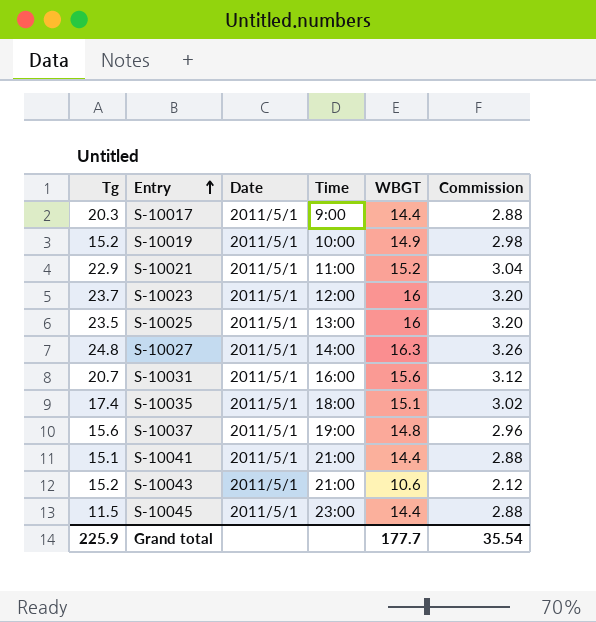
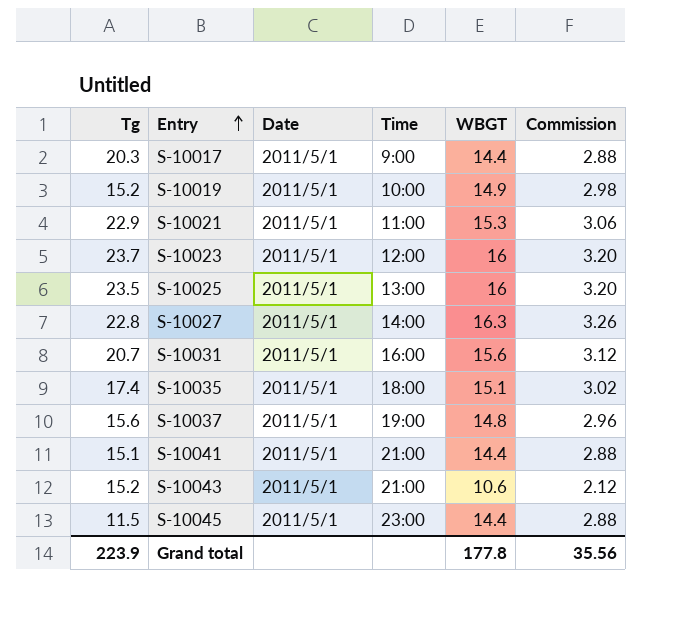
S-10021 | WBGT: 15.2 -> 15.3
S-10021 | Commission: 3.04 -> 3.06
S-10027 | Tg: 24.8 -> 22.8
Grand total | Tg: 225.9 -> 223.9
Grand total | WBGT: 177.7 -> 177.8
Grand total | Commission: 35.54 -> 35.56

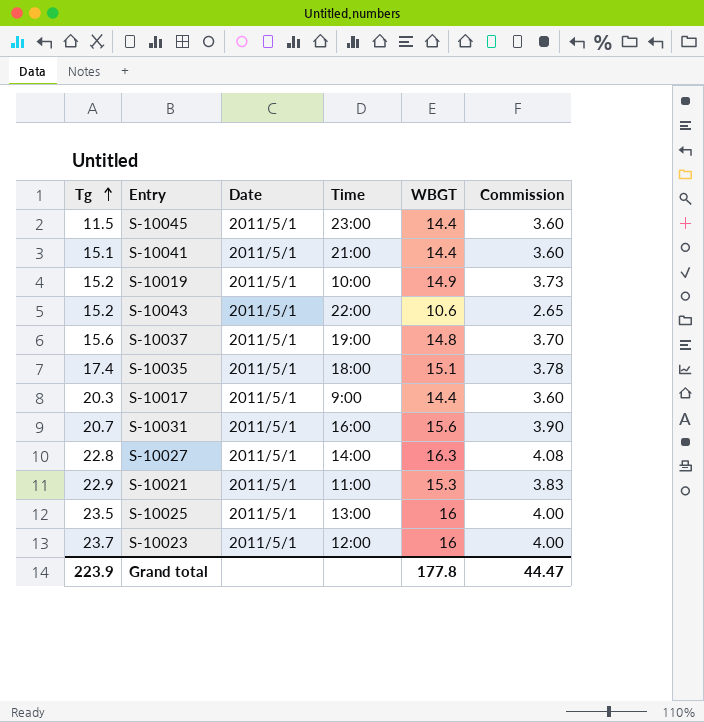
row order: Entry ascending -> Tg ascending
column Commission | formula: [WBGT] * 0.2 -> [WBGT] * 0.25
S-10043 | Time: 21:00 -> 22:00
Grand total | Commission: 35.56 -> 44.47

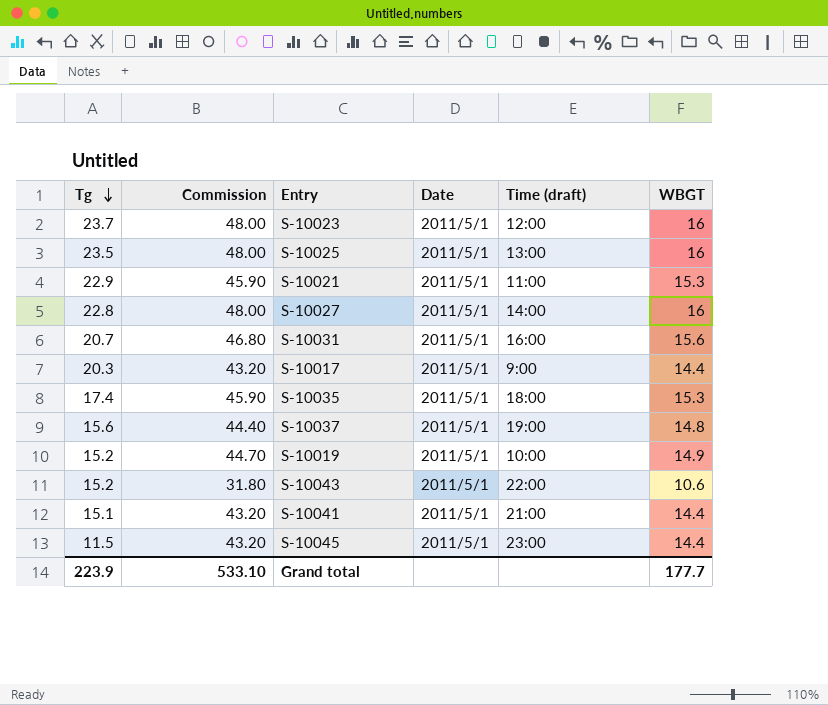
row order: Tg ascending -> Tg descending
column Commission | formula: [WBGT] * 0.25 -> [WBGT] * 3
column Commission | position: 6 -> 2
column name: Time -> Time (draft)
S-10027 | WBGT: 16.3 -> 16
S-10035 | WBGT: 15.1 -> 15.3
Grand total | Commission: 44.47 -> 533.10
Grand total | WBGT: 177.8 -> 177.7

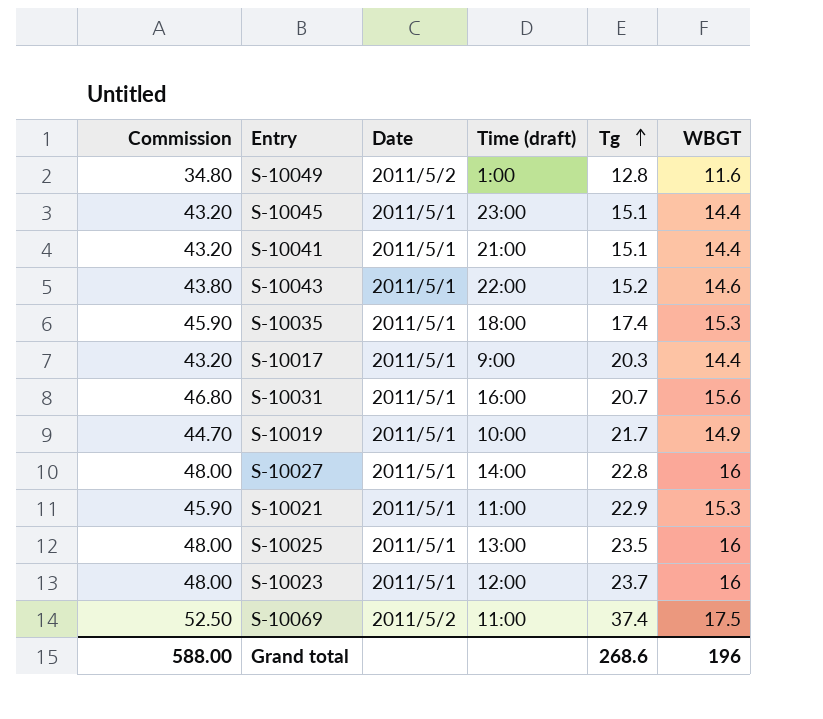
row order: Tg descending -> Tg ascending
column Tg | position: 1 -> 5
row S-10037: 15.6 | 44.40 | 2011/5/1 | 19:00 | 14.8 -> none
row S-10049: none -> 34.80 | 2011/5/2 | 1:00 | 12.8 | 11.6
S-10045 | Tg: 11.5 -> 15.1
S-10043 | Commission: 31.80 -> 43.80
S-10043 | WBGT: 10.6 -> 14.6
S-10019 | Tg: 15.2 -> 21.7
row S-10069: none -> 52.50 | 2011/5/2 | 11:00 | 37.4 | 17.5
Grand total | Commission: 533.10 -> 588.00
Grand total | Tg: 223.9 -> 268.6
Grand total | WBGT: 177.7 -> 196

